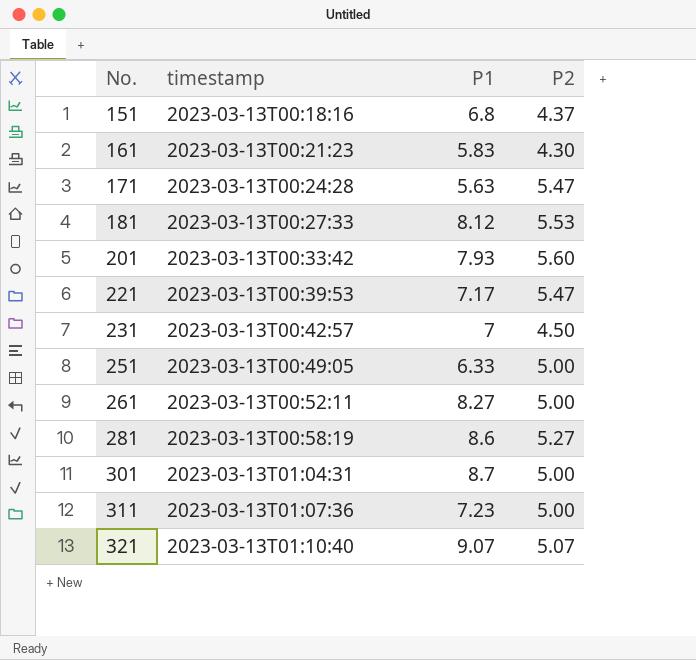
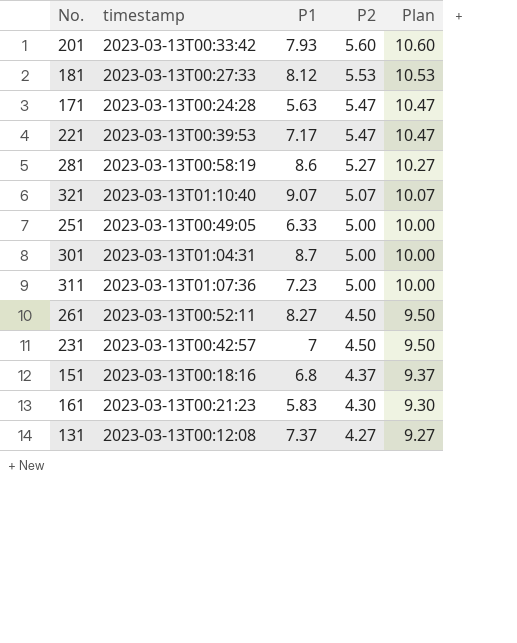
row order: No. ascending -> P2 descending
column Plan | formula: none -> [P2] + 5
261 | P2: 5.00 -> 4.50
row 131: none -> 2023-03-13T00:12:08 | 7.37 | 4.27 | 9.27

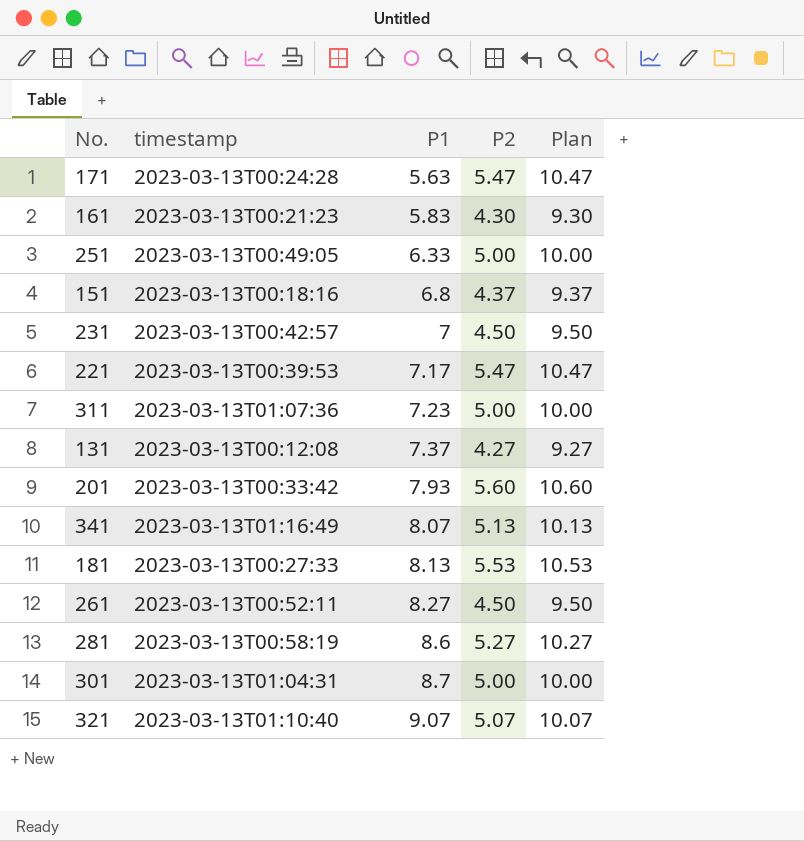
row order: P2 descending -> P1 ascending
row 341: none -> 2023-03-13T01:16:49 | 8.07 | 5.13 | 10.13
181 | P1: 8.12 -> 8.13

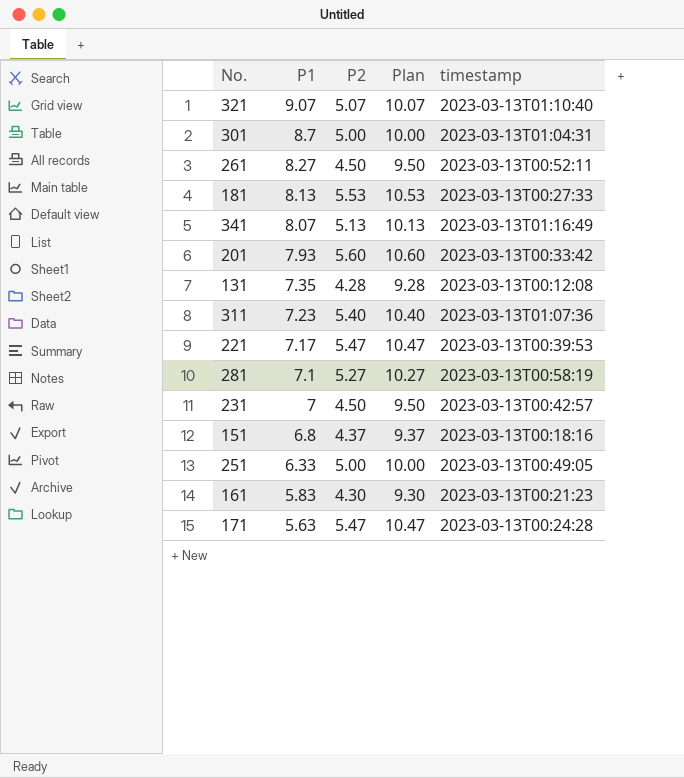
row order: P1 ascending -> P1 descending
column timestamp | position: 2 -> 5
131 | P1: 7.37 -> 7.35
131 | P2: 4.27 -> 4.28
131 | Plan: 9.27 -> 9.28
311 | P2: 5.00 -> 5.40
311 | Plan: 10.00 -> 10.40
281 | P1: 8.6 -> 7.1

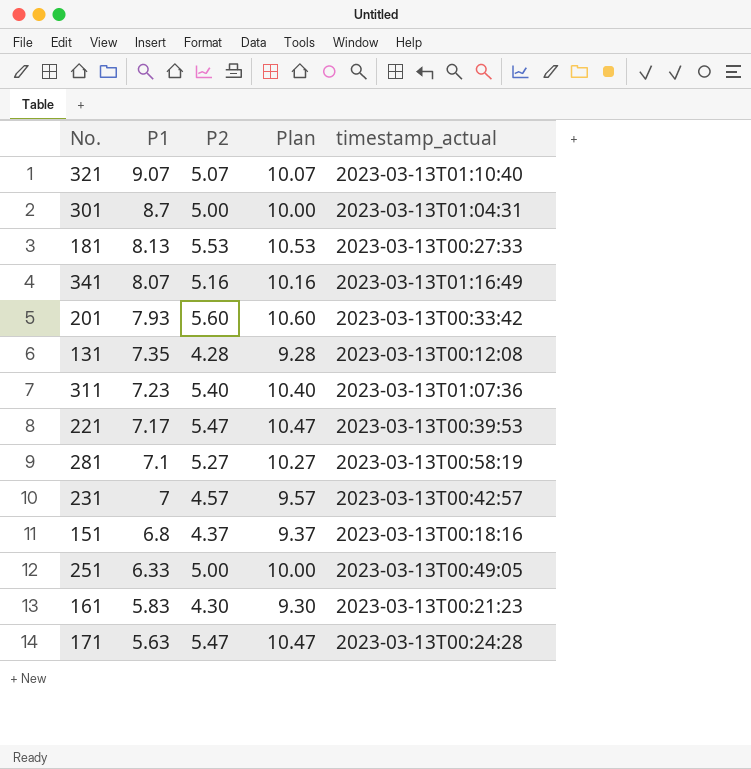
column name: timestamp -> timestamp_actual
row 261: 8.27 | 4.50 | 9.50 | 2023-03-13T00:52:11 -> none
341 | P2: 5.13 -> 5.16
341 | Plan: 10.13 -> 10.16
231 | P2: 4.50 -> 4.57
231 | Plan: 9.50 -> 9.57

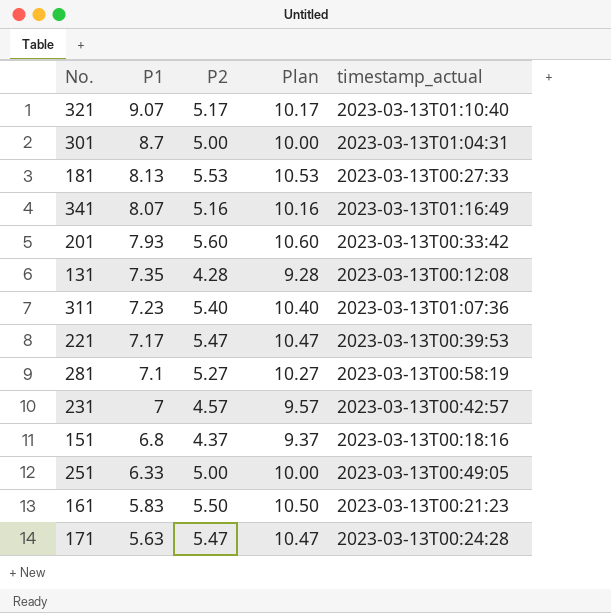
321 | P2: 5.07 -> 5.17
321 | Plan: 10.07 -> 10.17
161 | P2: 4.30 -> 5.50
161 | Plan: 9.30 -> 10.50

